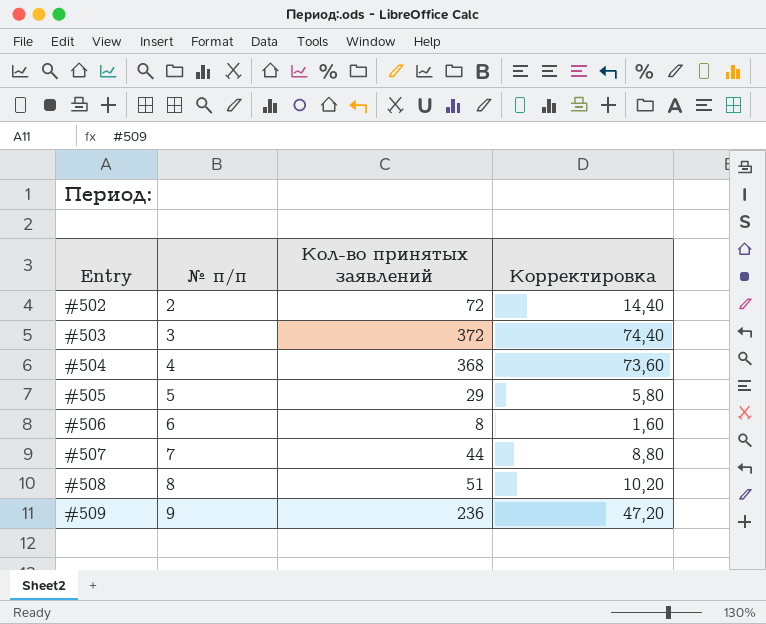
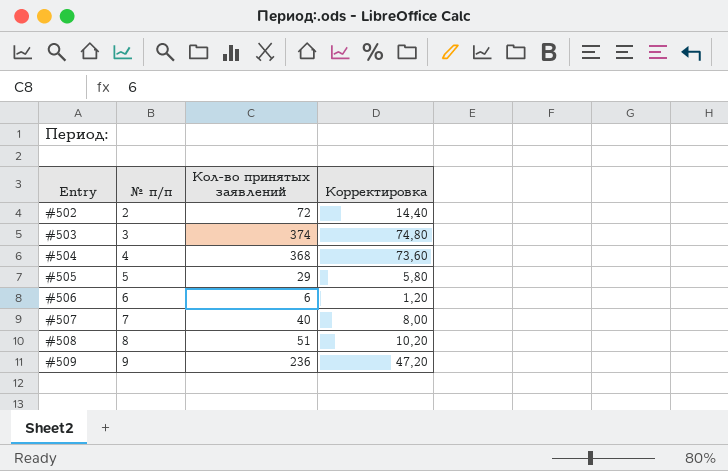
#503 | Кол-во принятых заявлений: 372 -> 374
#503 | Корректировка: 74,40 -> 74,80
#506 | Кол-во принятых заявлений: 8 -> 6
#506 | Корректировка: 1,60 -> 1,20
#507 | Кол-во принятых заявлений: 44 -> 40
#507 | Корректировка: 8,80 -> 8,00

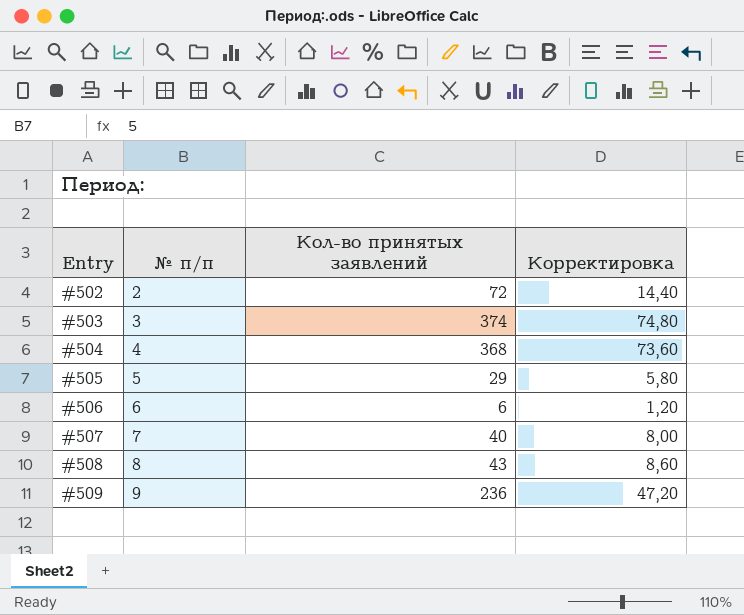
#508 | Кол-во принятых заявлений: 51 -> 43
#508 | Корректировка: 10,20 -> 8,60

